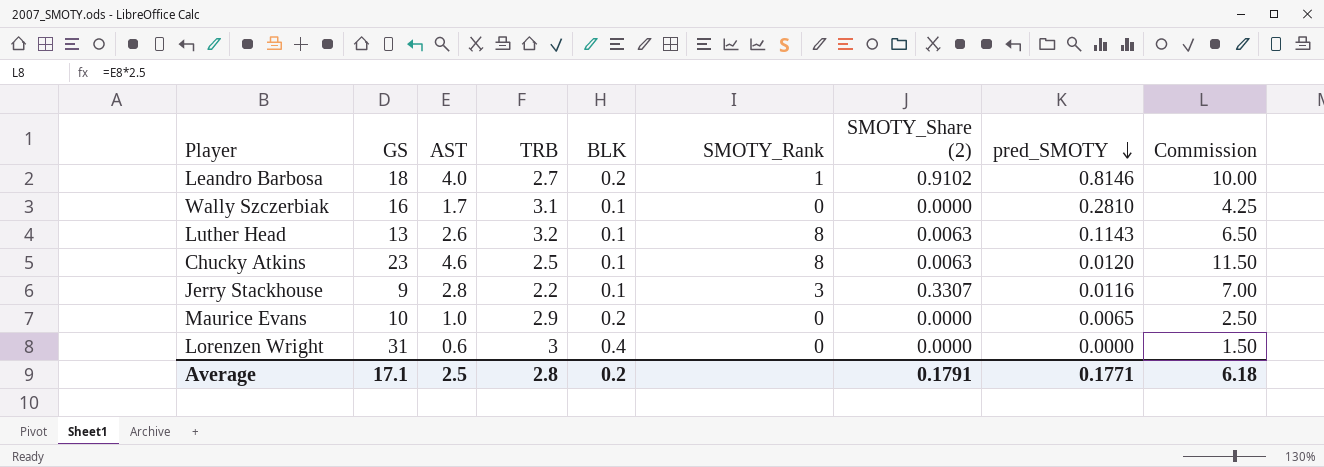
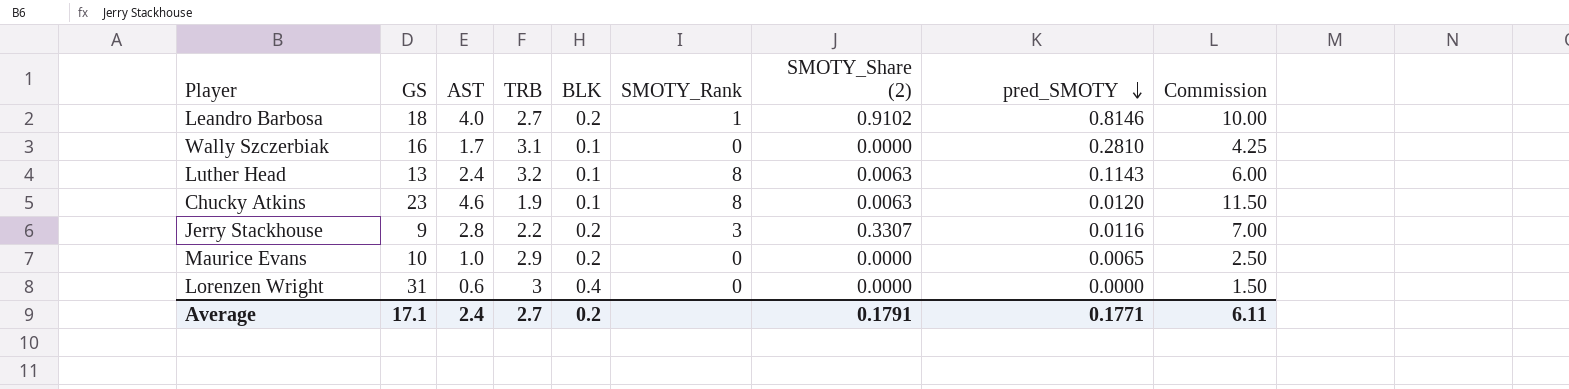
Luther Head | AST: 2.6 -> 2.4
Luther Head | Commission: 6.50 -> 6.00
Chucky Atkins | TRB: 2.5 -> 1.9
Jerry Stackhouse | BLK: 0.1 -> 0.2
Average | AST: 2.5 -> 2.4
Average | TRB: 2.8 -> 2.7
Average | Commission: 6.18 -> 6.11

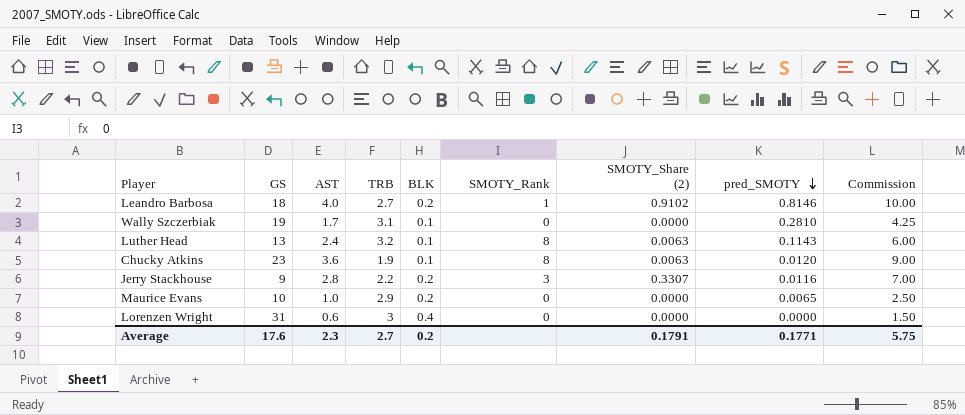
Wally Szczerbiak | GS: 16 -> 19
Chucky Atkins | AST: 4.6 -> 3.6
Chucky Atkins | Commission: 11.50 -> 9.00
Average | GS: 17.1 -> 17.6
Average | AST: 2.4 -> 2.3
Average | Commission: 6.11 -> 5.75

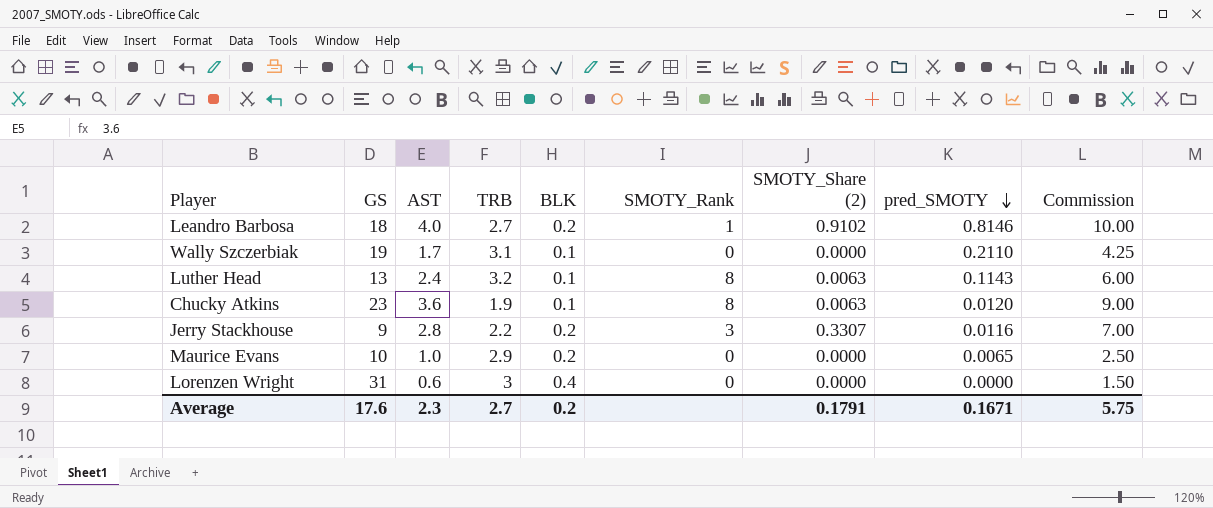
Wally Szczerbiak | pred_SMOTY: 0.2810 -> 0.2110
Average | pred_SMOTY: 0.1771 -> 0.1671

